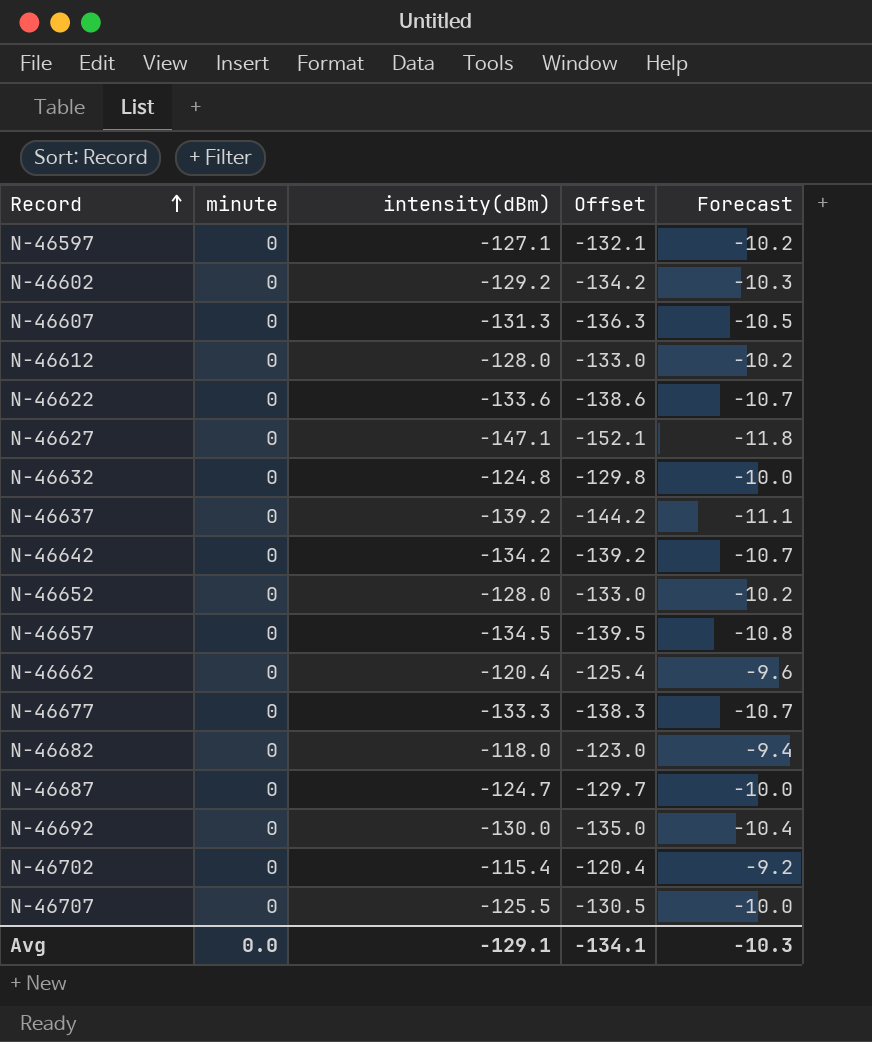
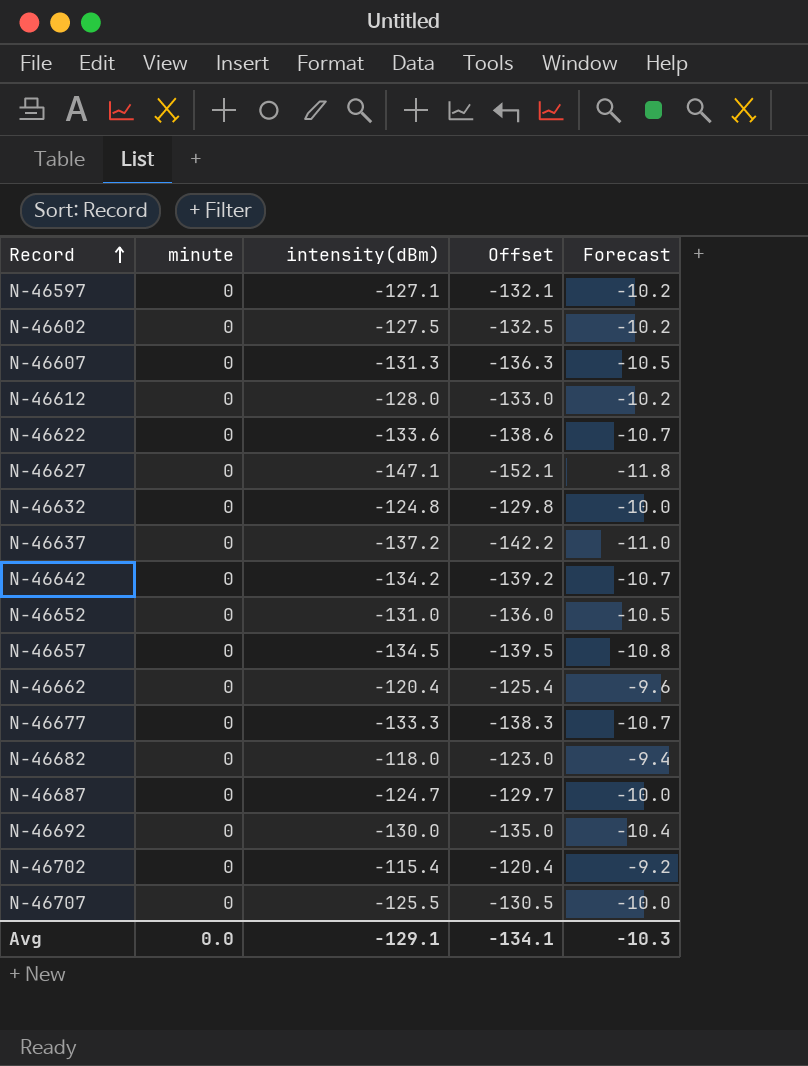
N-46602 | intensity(dBm): -129.2 -> -127.5
N-46602 | Offset: -134.2 -> -132.5
N-46602 | Forecast: -10.3 -> -10.2
N-46637 | intensity(dBm): -139.2 -> -137.2
N-46637 | Offset: -144.2 -> -142.2
N-46637 | Forecast: -11.1 -> -11.0
N-46652 | intensity(dBm): -128.0 -> -131.0
N-46652 | Offset: -133.0 -> -136.0
N-46652 | Forecast: -10.2 -> -10.5

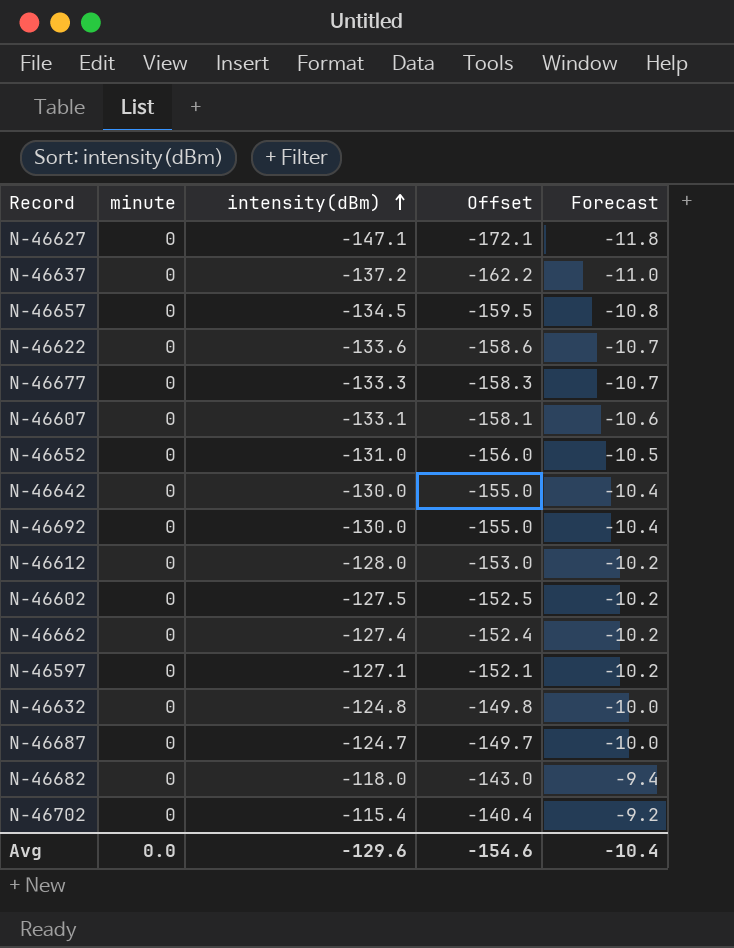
row order: Record ascending -> intensity(dBm) ascending
column Offset | formula: [intensity(dBm)] - 5 -> [intensity(dBm)] - 25
row N-46707: 0 | -125.5 | -130.5 | -10.0 -> none
N-46607 | intensity(dBm): -131.3 -> -133.1
N-46607 | Forecast: -10.5 -> -10.6
N-46642 | intensity(dBm): -134.2 -> -130.0
N-46642 | Forecast: -10.7 -> -10.4
N-46662 | intensity(dBm): -120.4 -> -127.4
N-46662 | Forecast: -9.6 -> -10.2
Avg | intensity(dBm): -129.1 -> -129.6
Avg | Offset: -134.1 -> -154.6
Avg | Forecast: -10.3 -> -10.4

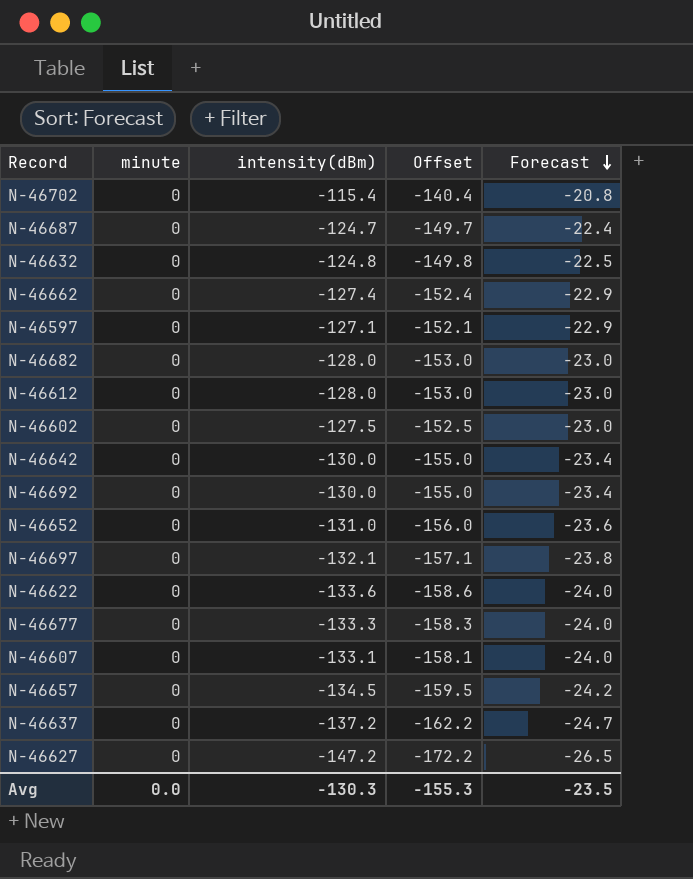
row order: intensity(dBm) ascending -> Forecast descending
column Forecast | formula: [intensity(dBm)] * 0.08 -> [intensity(dBm)] * 0.18
N-46682 | intensity(dBm): -118.0 -> -128.0
N-46682 | Offset: -143.0 -> -153.0
row N-46697: none -> 0 | -132.1 | -157.1 | -23.8
N-46627 | intensity(dBm): -147.1 -> -147.2
N-46627 | Offset: -172.1 -> -172.2
Avg | intensity(dBm): -129.6 -> -130.3
Avg | Offset: -154.6 -> -155.3
Avg | Forecast: -10.4 -> -23.5

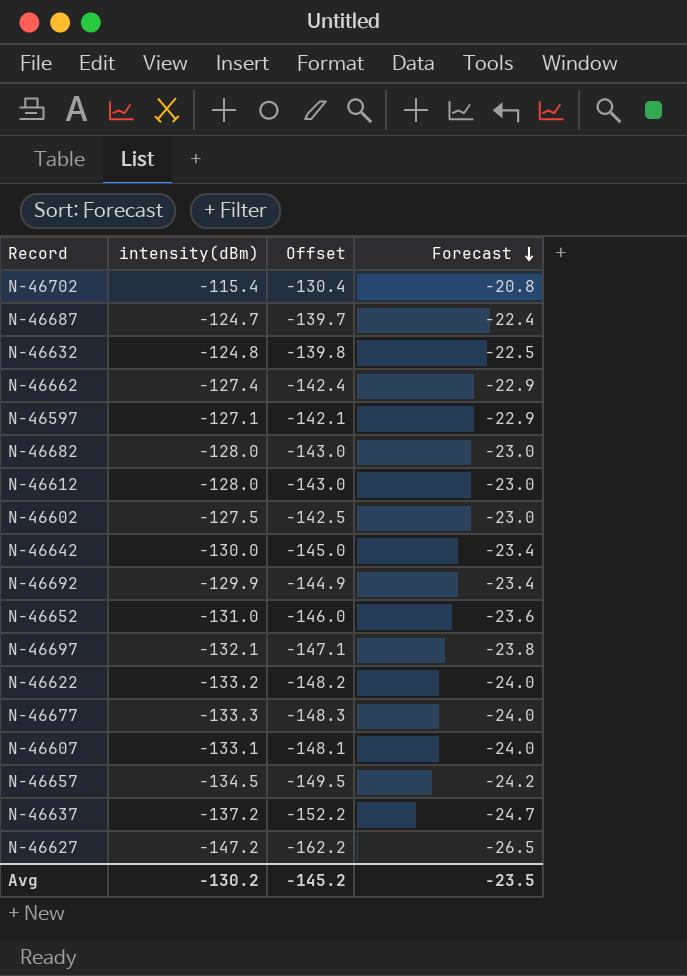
column minute | position: 2 -> none
column Offset | formula: [intensity(dBm)] - 25 -> [intensity(dBm)] - 15
N-46692 | intensity(dBm): -130.0 -> -129.9
N-46622 | intensity(dBm): -133.6 -> -133.2
Avg | intensity(dBm): -130.3 -> -130.2
Avg | Offset: -155.3 -> -145.2

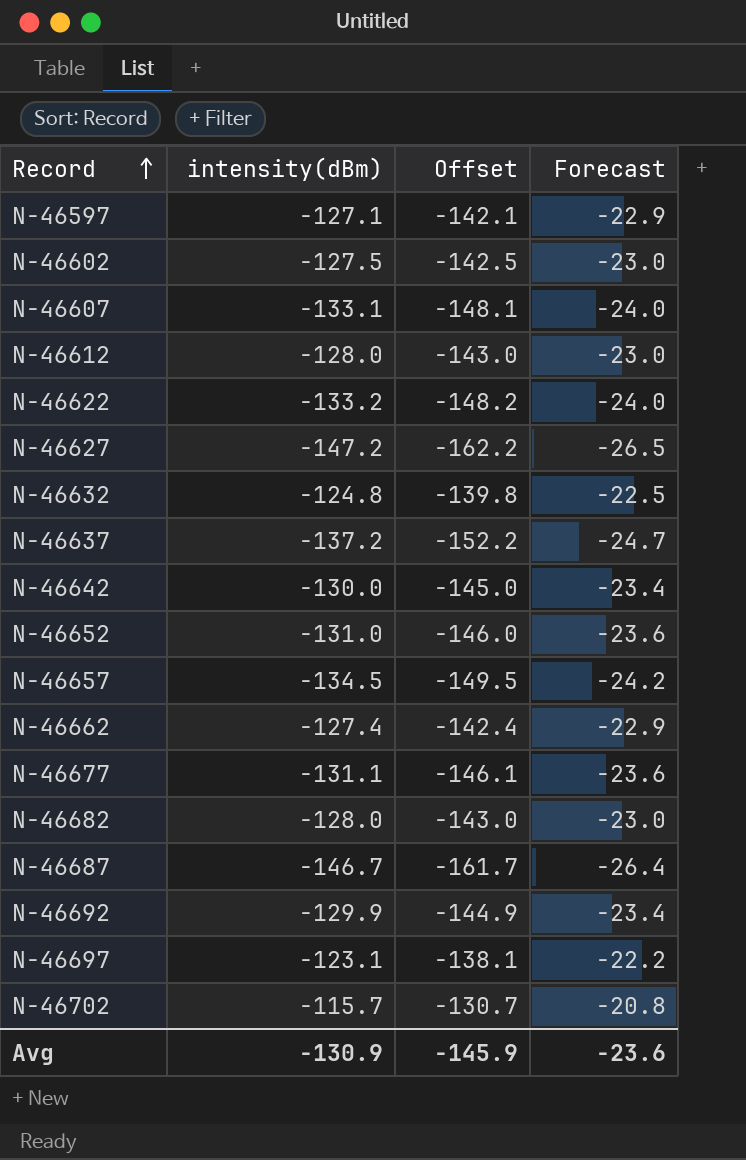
row order: Forecast descending -> Record ascending
N-46677 | intensity(dBm): -133.3 -> -131.1
N-46677 | Offset: -148.3 -> -146.1
N-46677 | Forecast: -24.0 -> -23.6
N-46687 | intensity(dBm): -124.7 -> -146.7
N-46687 | Offset: -139.7 -> -161.7
N-46687 | Forecast: -22.4 -> -26.4
N-46697 | intensity(dBm): -132.1 -> -123.1
N-46697 | Offset: -147.1 -> -138.1
N-46697 | Forecast: -23.8 -> -22.2
N-46702 | intensity(dBm): -115.4 -> -115.7
N-46702 | Offset: -130.4 -> -130.7
Avg | intensity(dBm): -130.2 -> -130.9
Avg | Offset: -145.2 -> -145.9
Avg | Forecast: -23.5 -> -23.6

